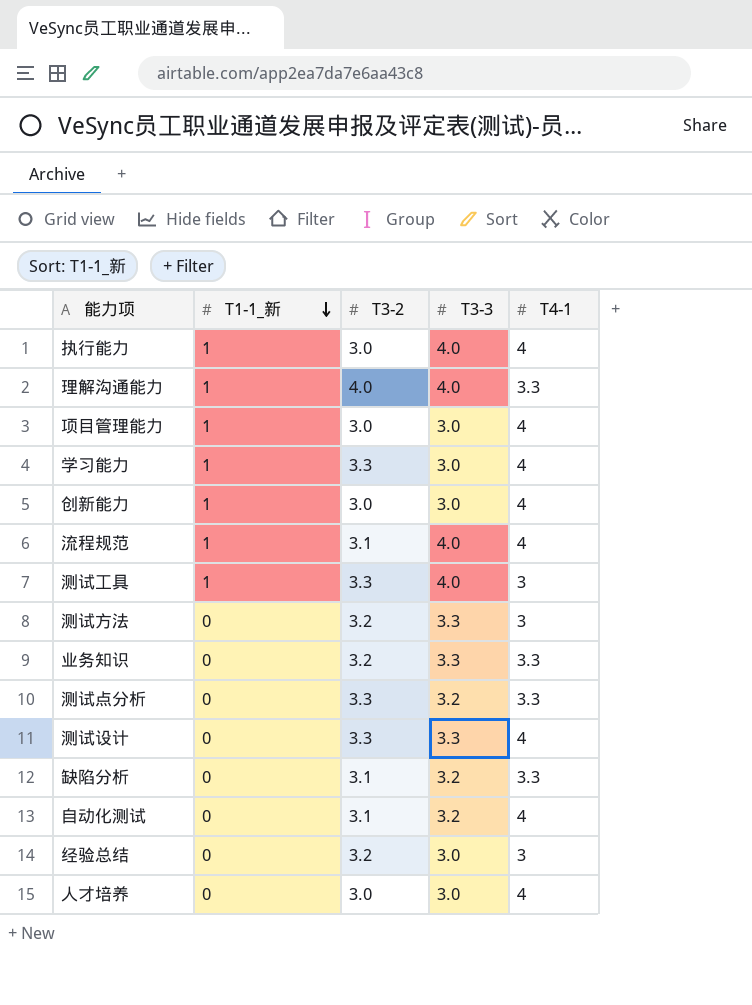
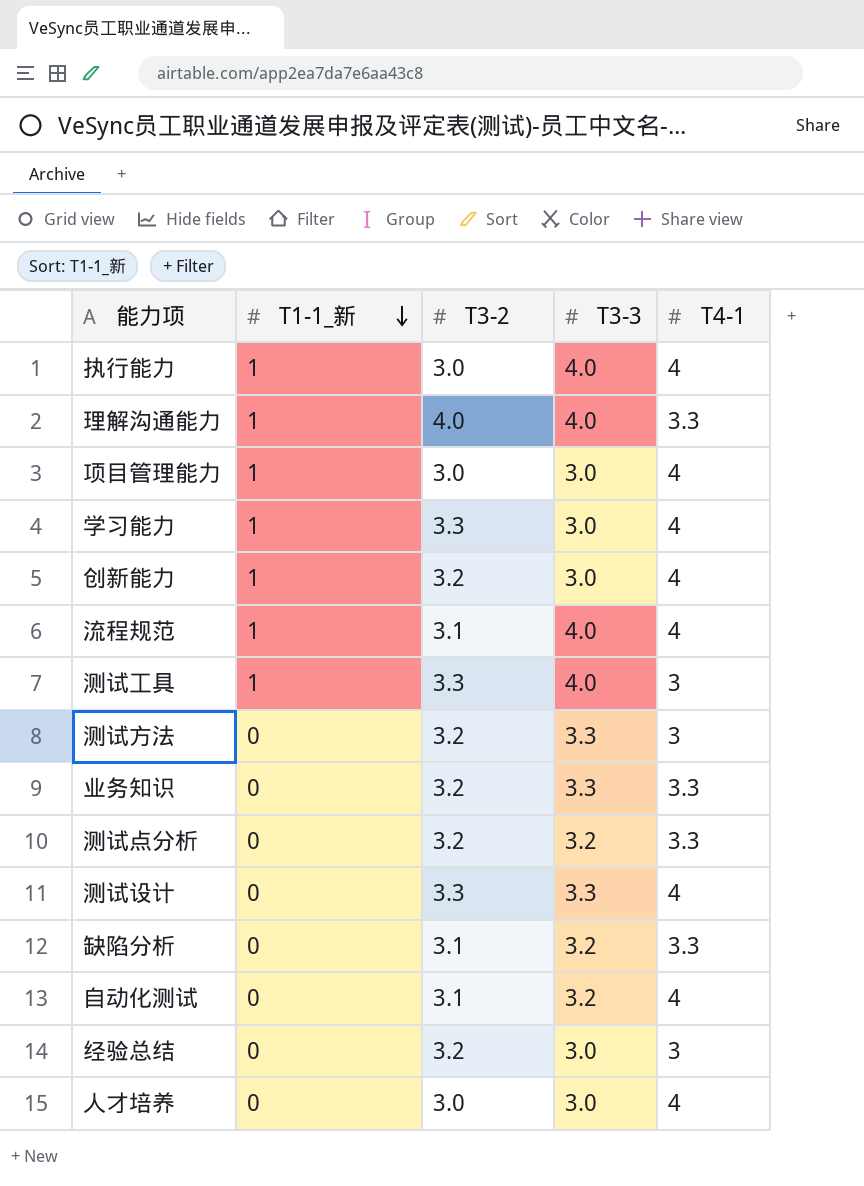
创新能力 | T3-2: 3.0 -> 3.2
测试点分析 | T3-2: 3.3 -> 3.2

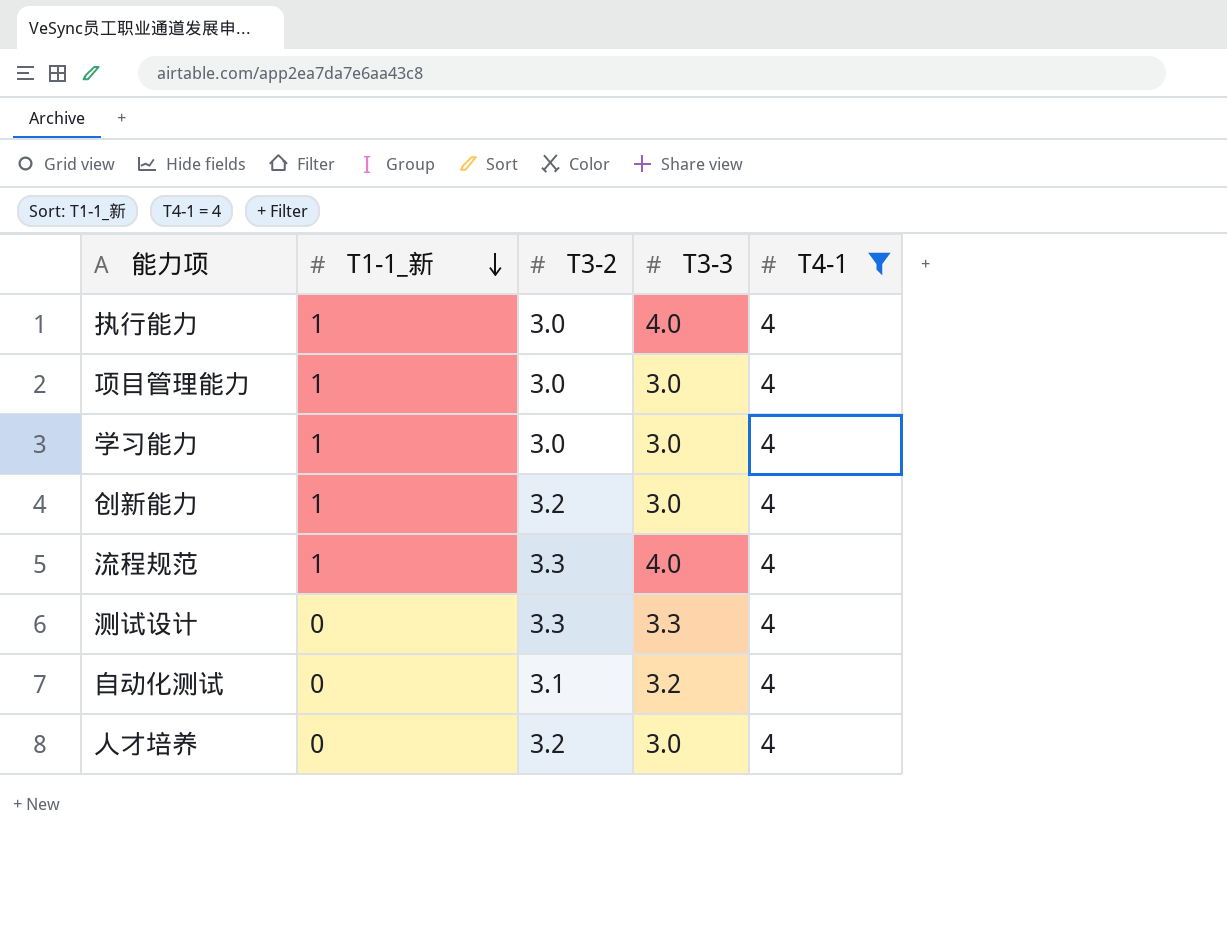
filter: none -> T4-1 = 4
学习能力 | T3-2: 3.3 -> 3.0
流程规范 | T3-2: 3.1 -> 3.3
人才培养 | T3-2: 3.0 -> 3.2

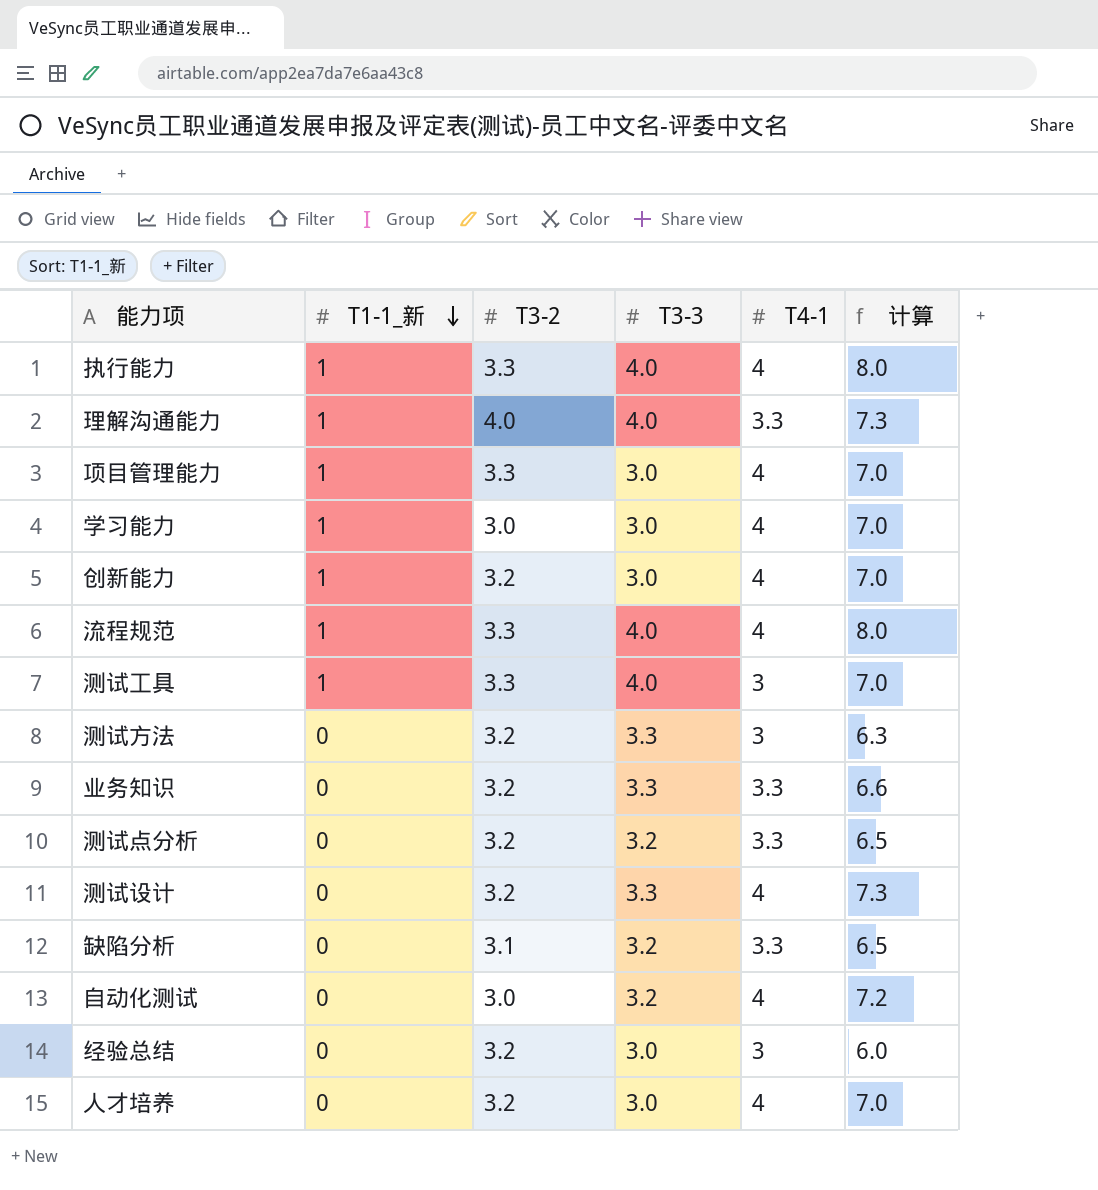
filter: T4-1 = 4 -> none
column 计算 | formula: none -> [T3-3] + [T4-1]
执行能力 | T3-2: 3.0 -> 3.3
项目管理能力 | T3-2: 3.0 -> 3.3
测试设计 | T3-2: 3.3 -> 3.2
自动化测试 | T3-2: 3.1 -> 3.0

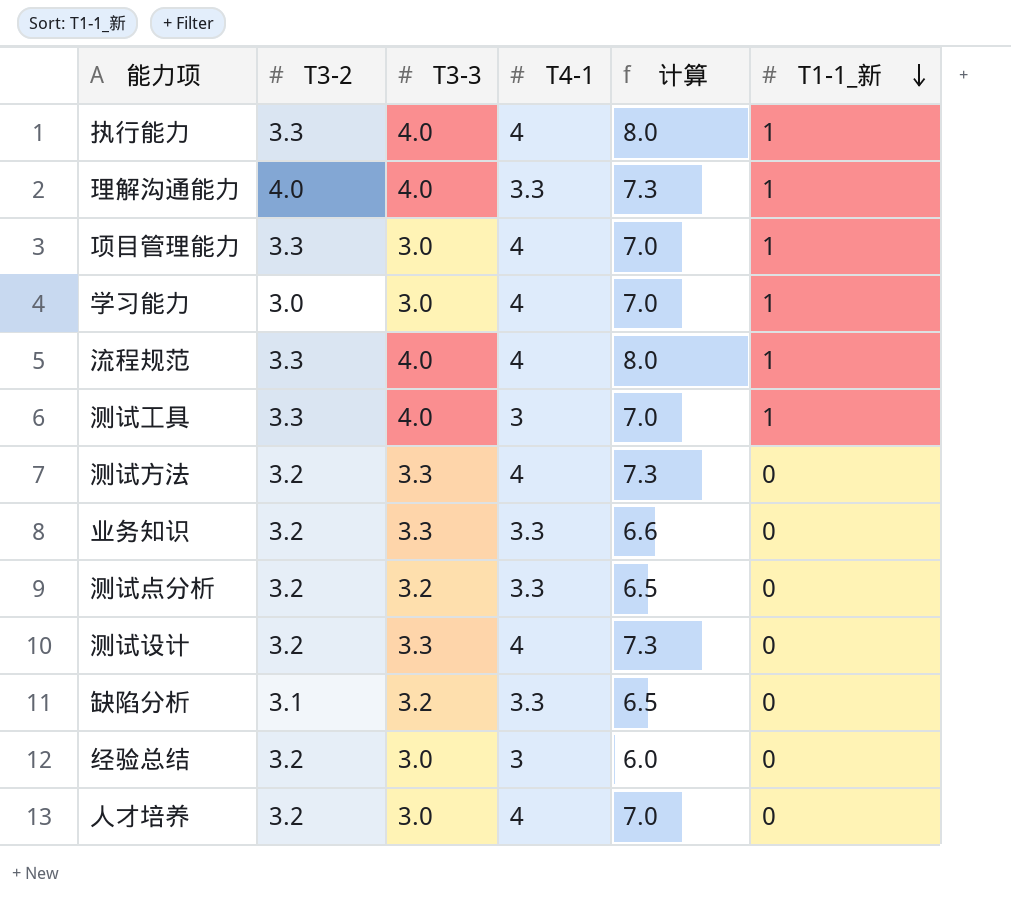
column T1-1_新 | position: 2 -> 6
row 创新能力: 1 | 3.2 | 3.0 | 4 | 7.0 -> none
row 自动化测试: 0 | 3.0 | 3.2 | 4 | 7.2 -> none
测试方法 | T4-1: 3 -> 4
测试方法 | 计算: 6.3 -> 7.3

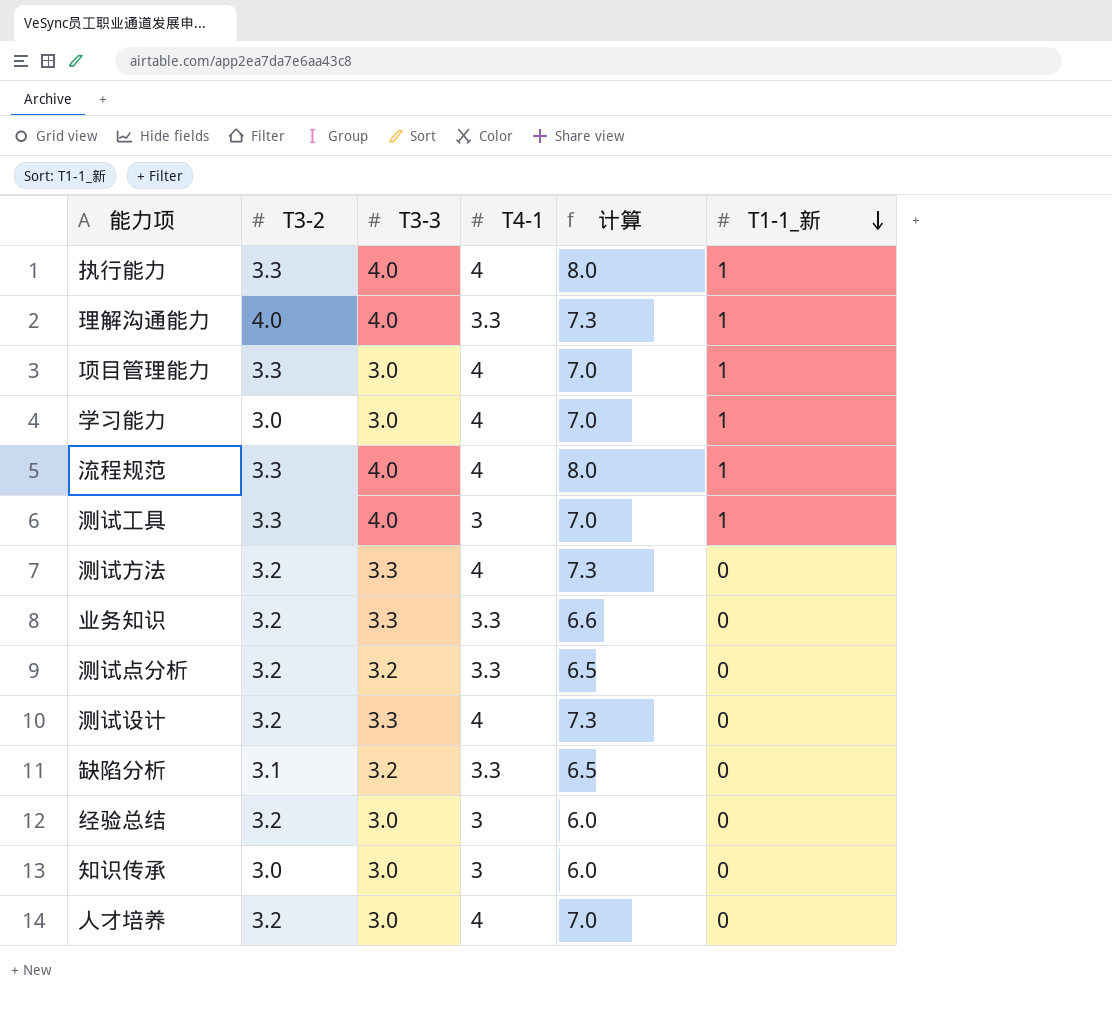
row 知识传承: none -> 3.0 | 3.0 | 3 | 6.0 | 0

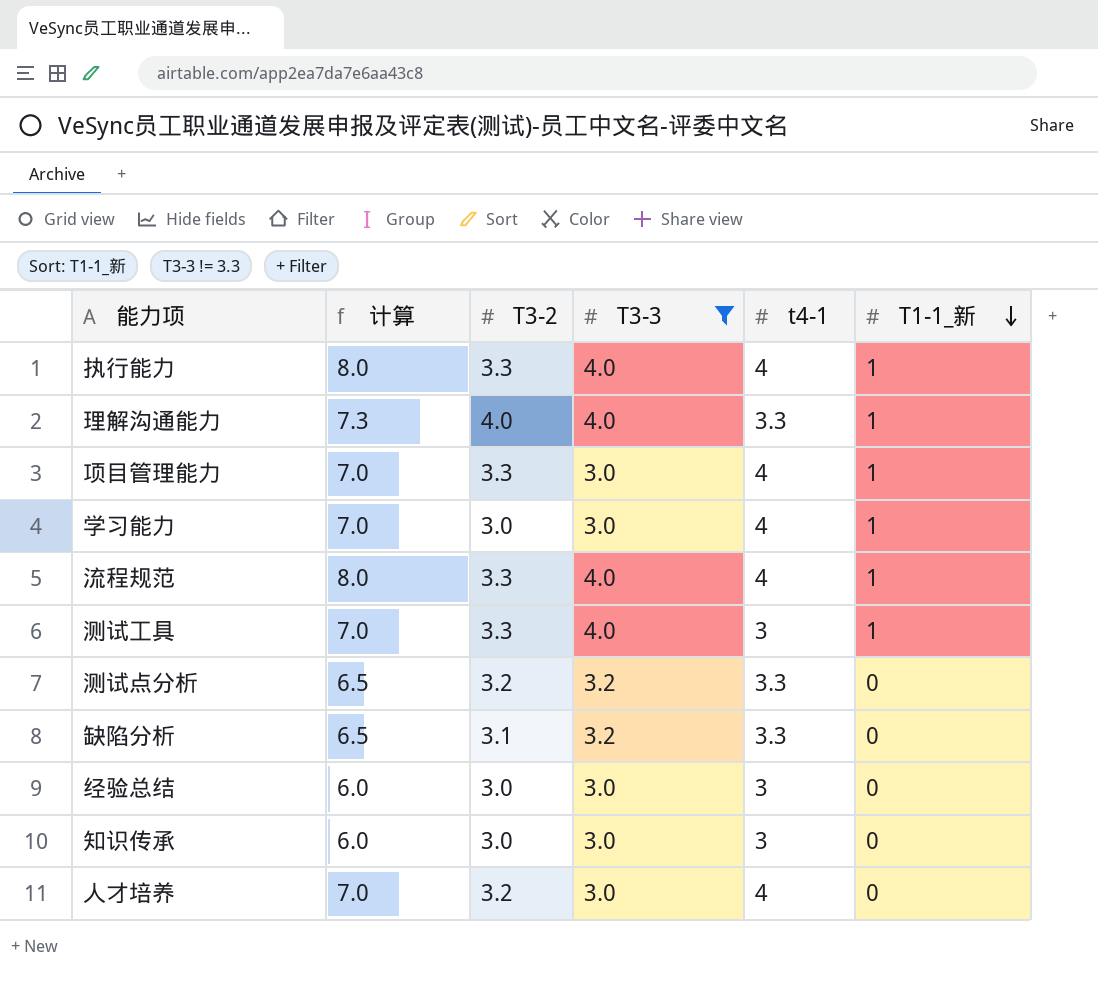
filter: none -> T3-3 != 3.3
column 计算 | position: 5 -> 2
column name: T4-1 -> t4-1
经验总结 | T3-2: 3.2 -> 3.0

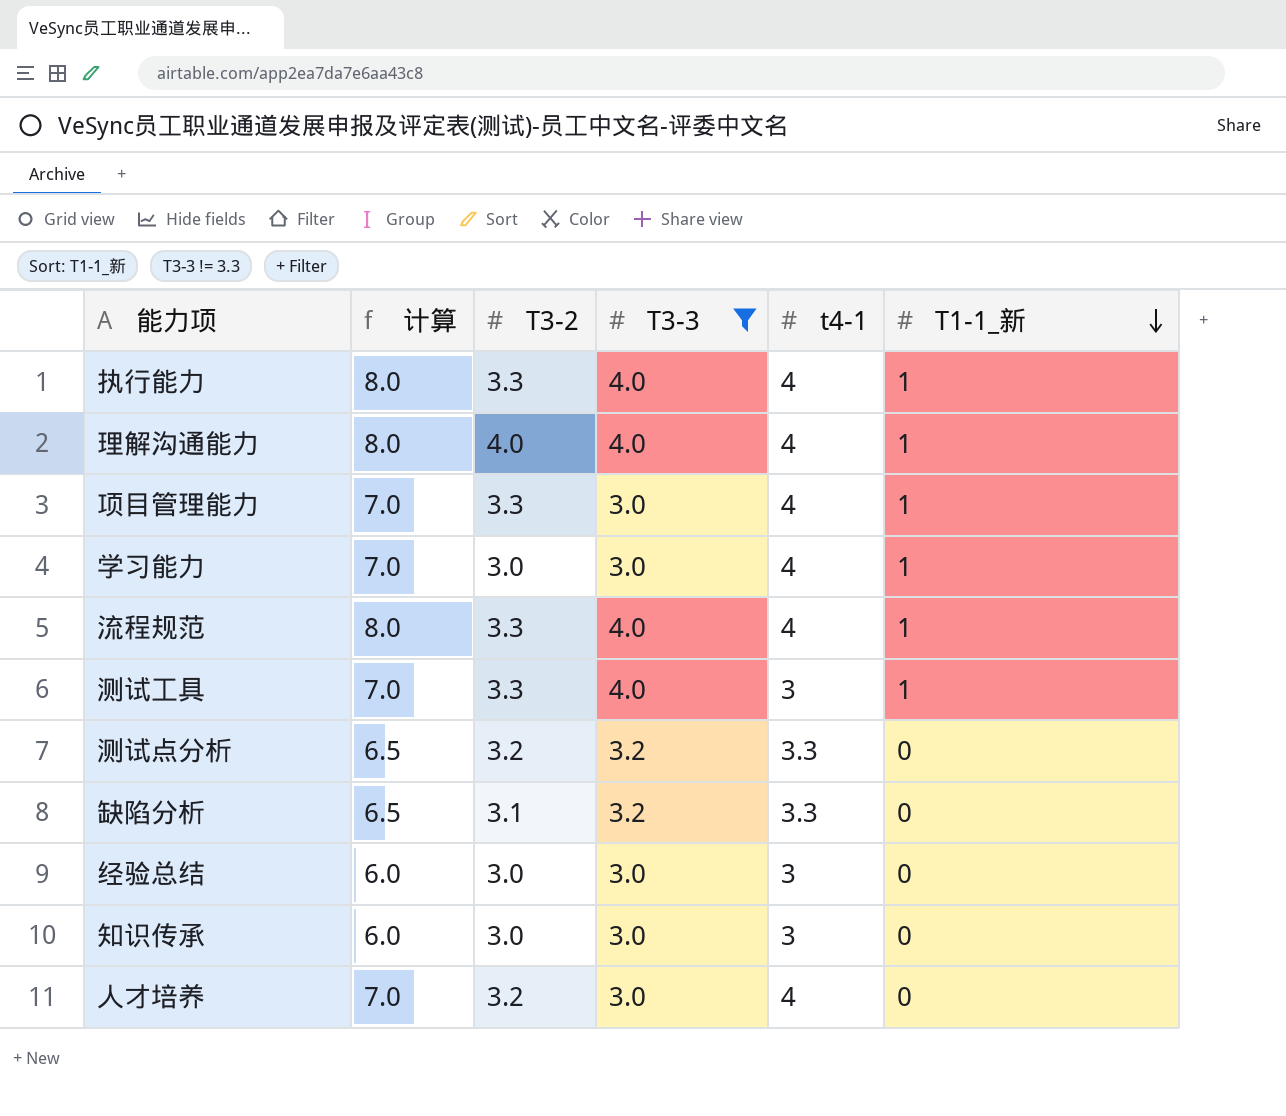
理解沟通能力 | 计算: 7.3 -> 8.0
理解沟通能力 | t4-1: 3.3 -> 4

